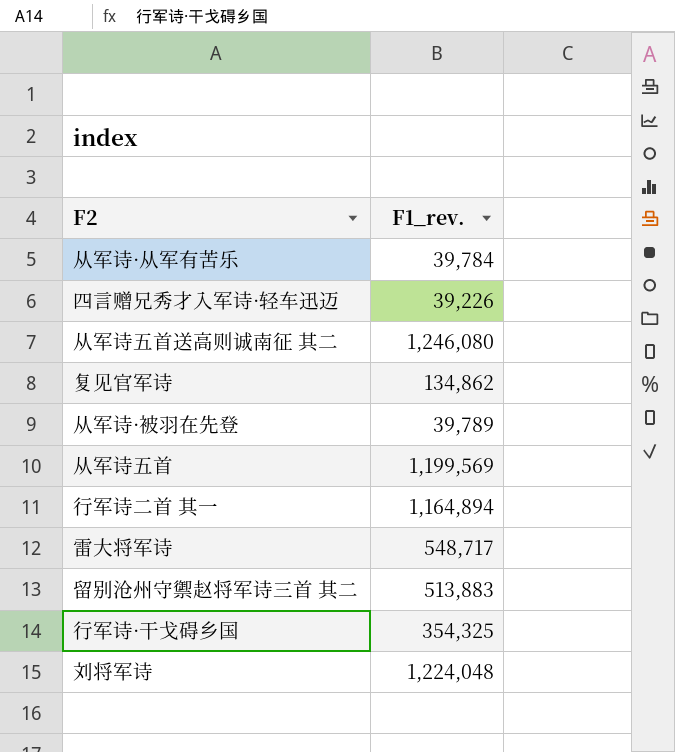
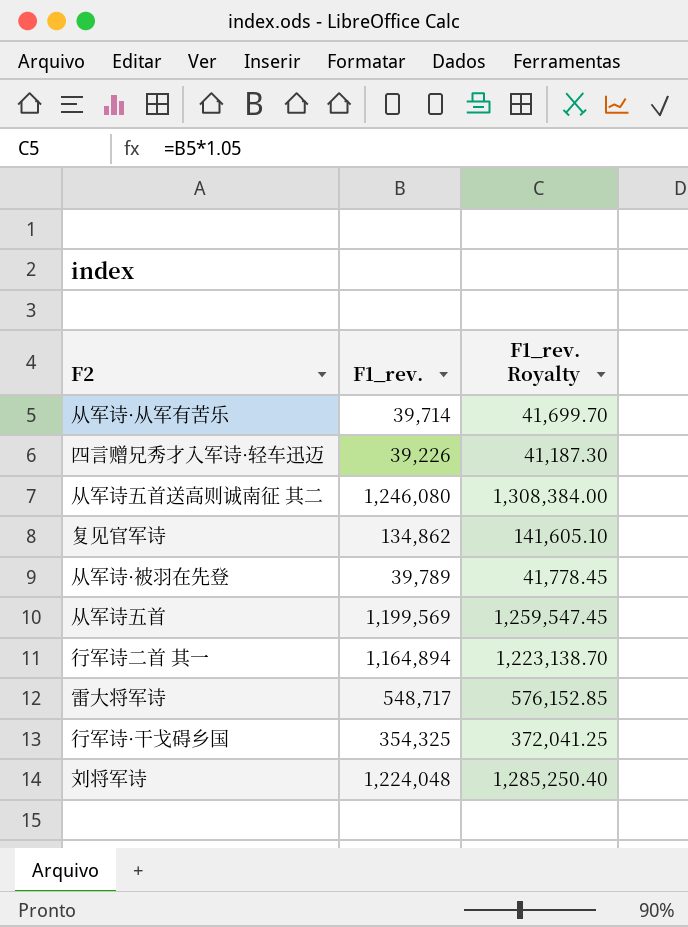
column F1_rev. Royalty | formula: none -> [F1_rev.] * 1.05
row 留别沧州守禦赵将军诗三首 其二: 513,883 -> none
从军诗·从军有苦乐 | F1_rev.: 39,784 -> 39,714

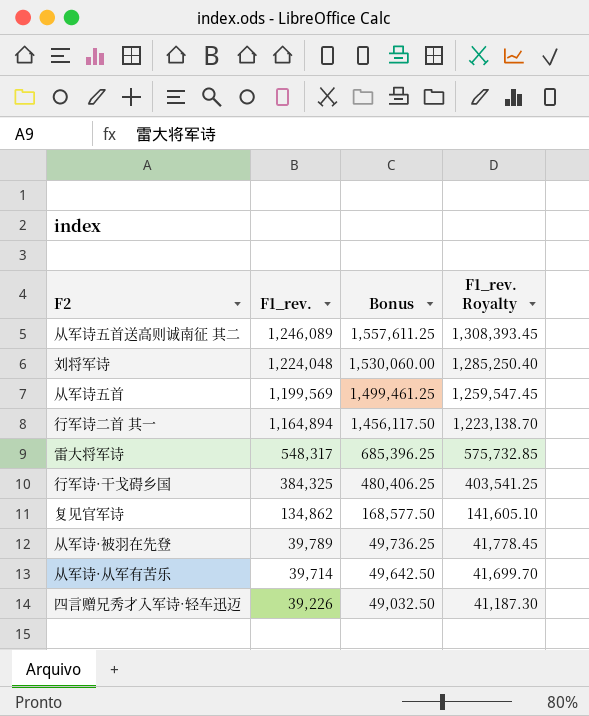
row order: none -> F1_rev. descending
column Bonus | formula: none -> [F1_rev.] * 1.25
从军诗五首送高则诚南征 其二 | F1_rev.: 1,246,080 -> 1,246,089
从军诗五首送高则诚南征 其二 | F1_rev. Royalty: 1,308,384.00 -> 1,308,393.45
雷大将军诗 | F1_rev.: 548,717 -> 548,317
雷大将军诗 | F1_rev. Royalty: 576,152.85 -> 575,732.85
行军诗·干戈碍乡国 | F1_rev.: 354,325 -> 384,325
行军诗·干戈碍乡国 | F1_rev. Royalty: 372,041.25 -> 403,541.25

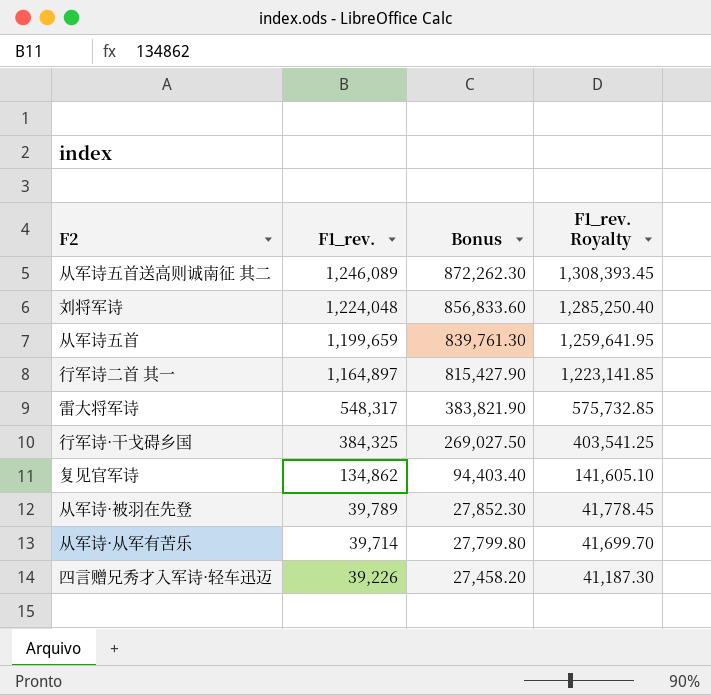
column Bonus | formula: [F1_rev.] * 1.25 -> [F1_rev.] * 0.7
从军诗五首 | F1_rev.: 1,199,569 -> 1,199,659
从军诗五首 | F1_rev. Royalty: 1,259,547.45 -> 1,259,641.95
行军诗二首 其一 | F1_rev.: 1,164,894 -> 1,164,897
行军诗二首 其一 | F1_rev. Royalty: 1,223,138.70 -> 1,223,141.85

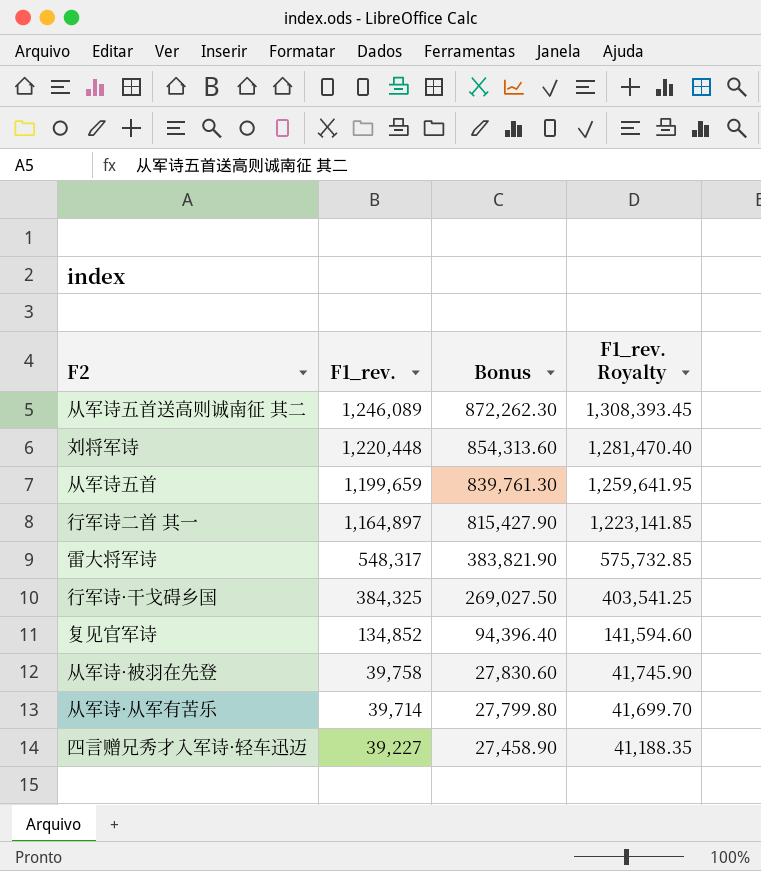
刘将军诗 | F1_rev.: 1,224,048 -> 1,220,448
刘将军诗 | Bonus: 856,833.60 -> 854,313.60
刘将军诗 | F1_rev. Royalty: 1,285,250.40 -> 1,281,470.40
复见官军诗 | F1_rev.: 134,862 -> 134,852
复见官军诗 | Bonus: 94,403.40 -> 94,396.40
复见官军诗 | F1_rev. Royalty: 141,605.10 -> 141,594.60
从军诗·被羽在先登 | F1_rev.: 39,789 -> 39,758
从军诗·被羽在先登 | Bonus: 27,852.30 -> 27,830.60
从军诗·被羽在先登 | F1_rev. Royalty: 41,778.45 -> 41,745.90
四言赠兄秀才入军诗·轻车迅迈 | F1_rev.: 39,226 -> 39,227
四言赠兄秀才入军诗·轻车迅迈 | Bonus: 27,458.20 -> 27,458.90
四言赠兄秀才入军诗·轻车迅迈 | F1_rev. Royalty: 41,187.30 -> 41,188.35

